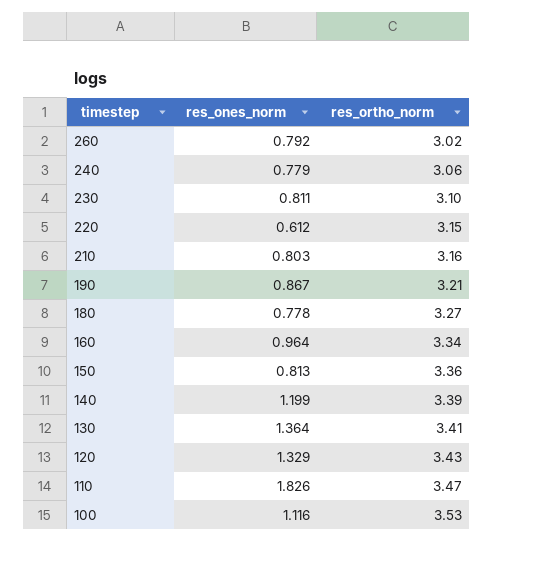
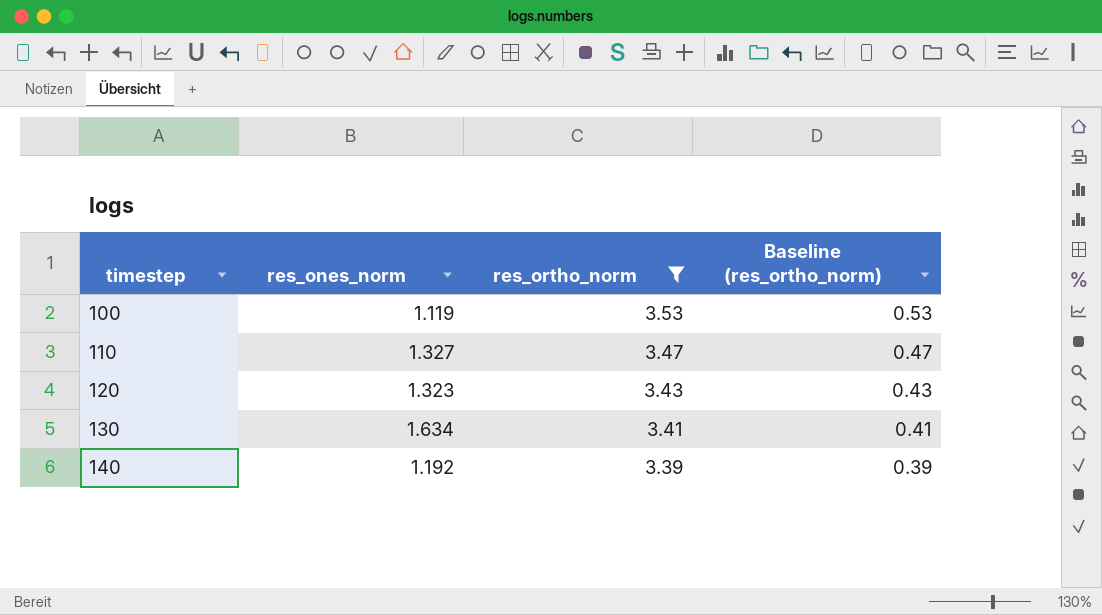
filter: none -> res_ortho_norm >= 3.39
row order: timestep descending -> timestep ascending
column Baseline (res_ortho_norm) | formula: none -> [res_ortho_norm] - 3
100 | res_ones_norm: 1.116 -> 1.119
110 | res_ones_norm: 1.826 -> 1.327
120 | res_ones_norm: 1.329 -> 1.323
130 | res_ones_norm: 1.364 -> 1.634
140 | res_ones_norm: 1.199 -> 1.192

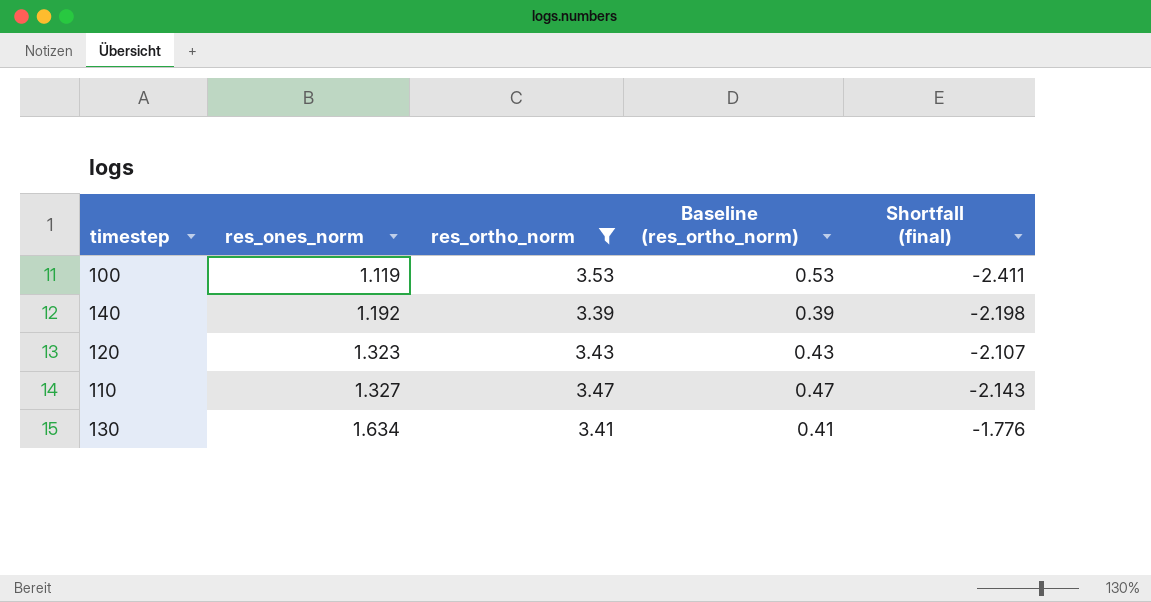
row order: timestep ascending -> res_ones_norm ascending
column Shortfall (final) | formula: none -> [res_ones_norm] - [res_ortho_norm]

